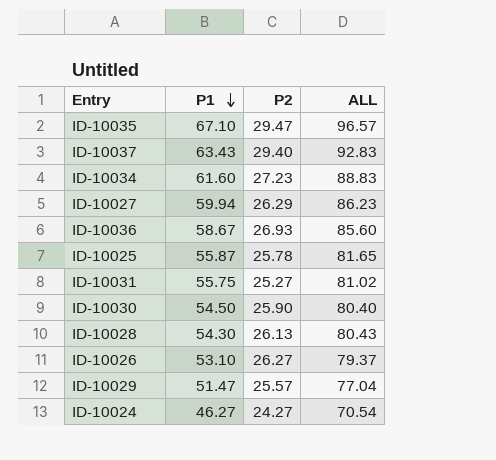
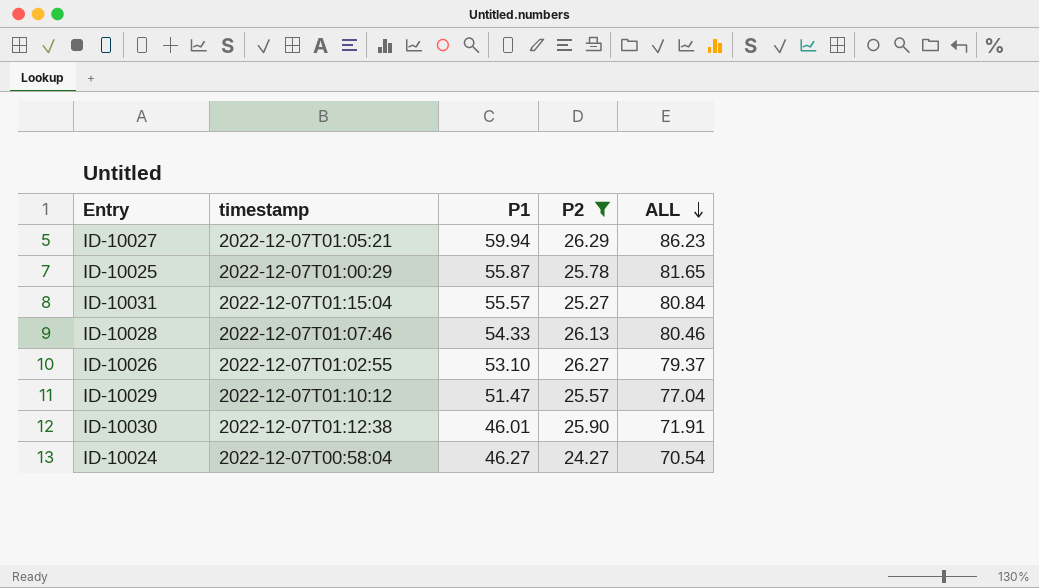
filter: none -> P2 <= 26.29
row order: P1 descending -> ALL descending
column timestamp | position: none -> 2
ID-10031 | P1: 55.75 -> 55.57
ID-10031 | ALL: 81.02 -> 80.84
ID-10028 | P1: 54.30 -> 54.33
ID-10028 | ALL: 80.43 -> 80.46
ID-10030 | P1: 54.50 -> 46.01
ID-10030 | ALL: 80.40 -> 71.91

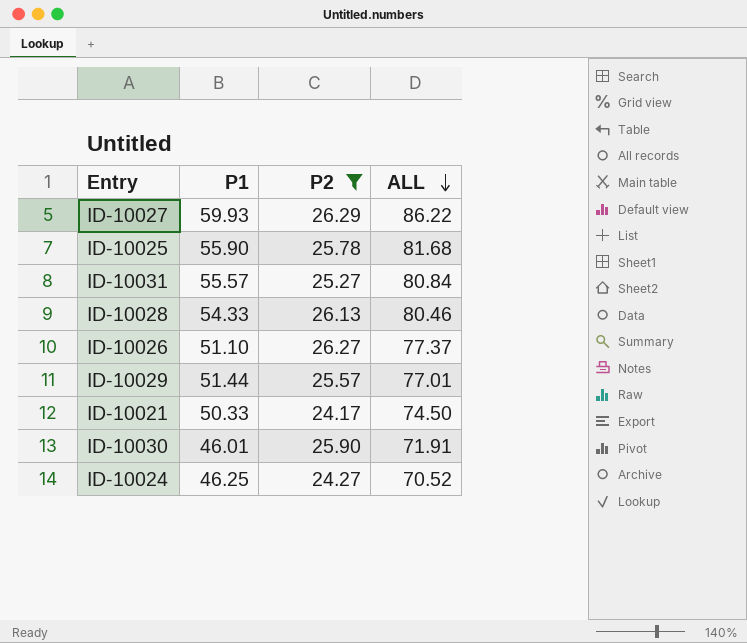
column timestamp | position: 2 -> none
ID-10027 | P1: 59.94 -> 59.93
ID-10027 | ALL: 86.23 -> 86.22
ID-10025 | P1: 55.87 -> 55.90
ID-10025 | ALL: 81.65 -> 81.68
ID-10026 | P1: 53.10 -> 51.10
ID-10026 | ALL: 79.37 -> 77.37
ID-10029 | P1: 51.47 -> 51.44
ID-10029 | ALL: 77.04 -> 77.01
row ID-10021: none -> 50.33 | 24.17 | 74.50
ID-10024 | P1: 46.27 -> 46.25
ID-10024 | ALL: 70.54 -> 70.52

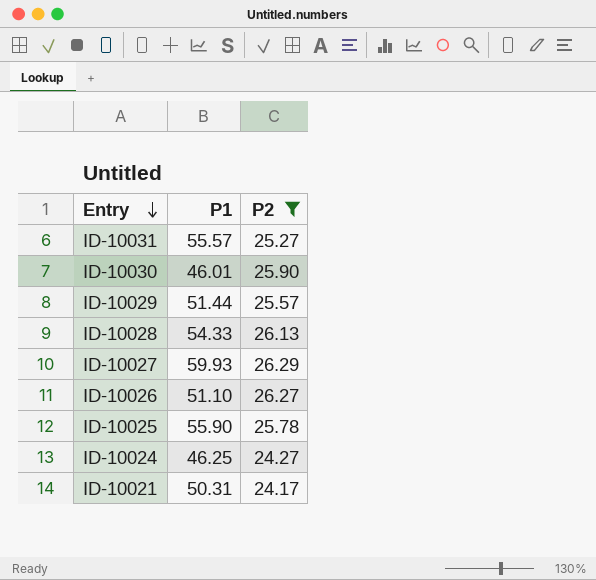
row order: ALL descending -> Entry descending
column ALL | formula: [P1] + [P2] -> none
ID-10021 | P1: 50.33 -> 50.31

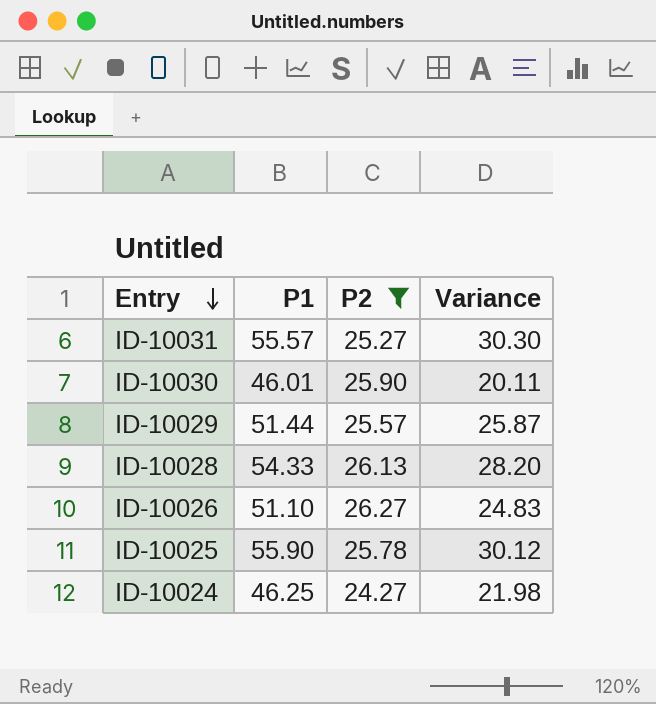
column Variance | formula: none -> [P1] - [P2]
row ID-10027: 59.93 | 26.29 -> none
row ID-10021: 50.31 | 24.17 -> none

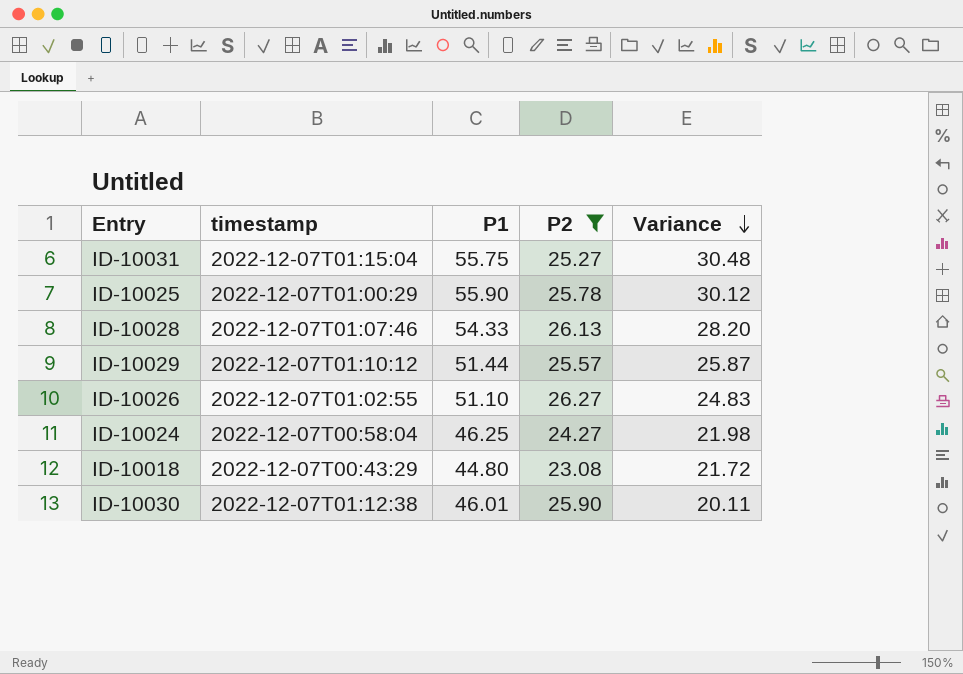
row order: Entry descending -> Variance descending
column timestamp | position: none -> 2
ID-10031 | P1: 55.57 -> 55.75
ID-10031 | Variance: 30.30 -> 30.48
row ID-10018: none -> 2022-12-07T00:43:29 | 44.80 | 23.08 | 21.72

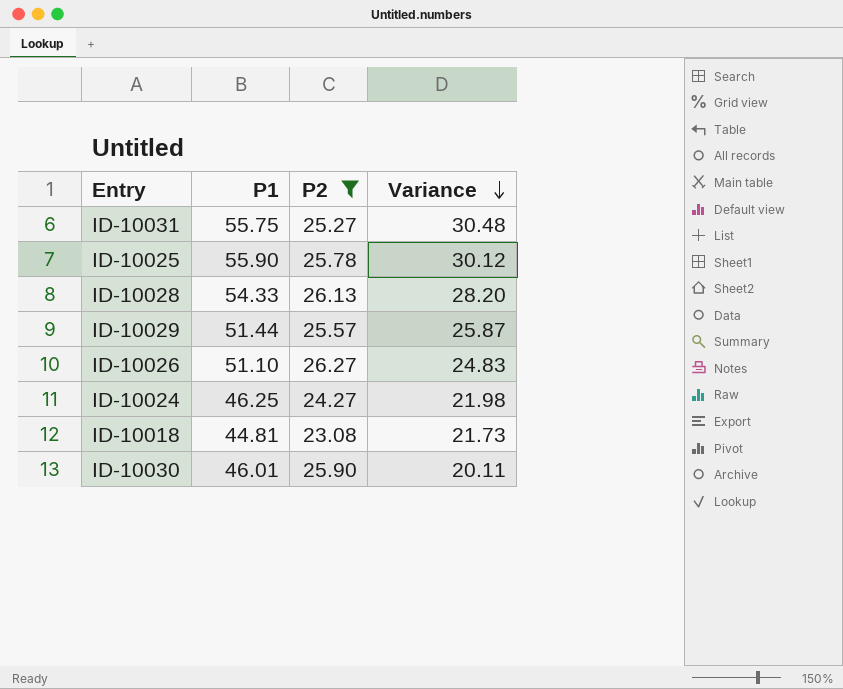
column timestamp | position: 2 -> none
ID-10018 | P1: 44.80 -> 44.81
ID-10018 | Variance: 21.72 -> 21.73

